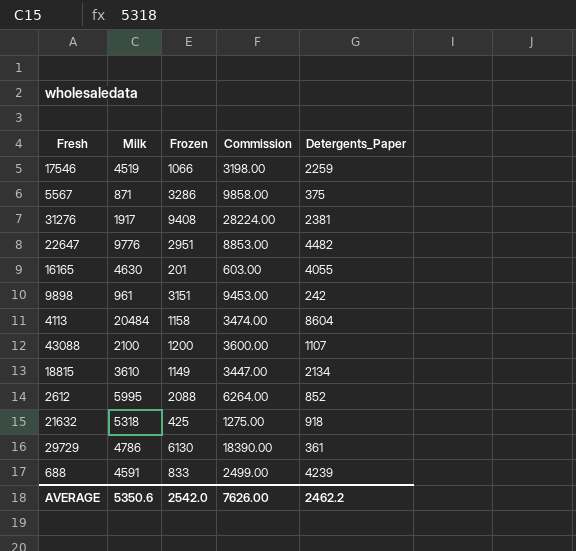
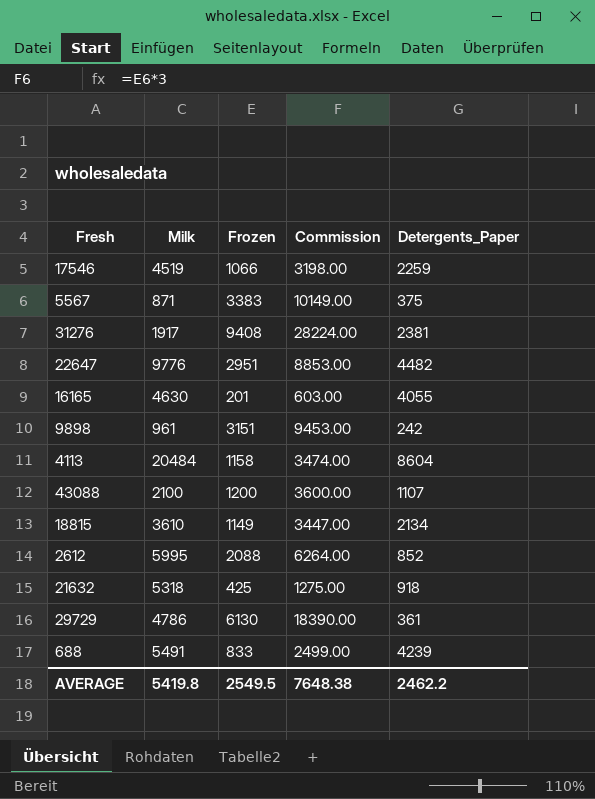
5567 | Frozen: 3286 -> 3383
5567 | Commission: 9858.00 -> 10149.00
688 | Milk: 4591 -> 5491
AVERAGE | Milk: 5350.6 -> 5419.8
AVERAGE | Frozen: 2542.0 -> 2549.5
AVERAGE | Commission: 7626.00 -> 7648.38

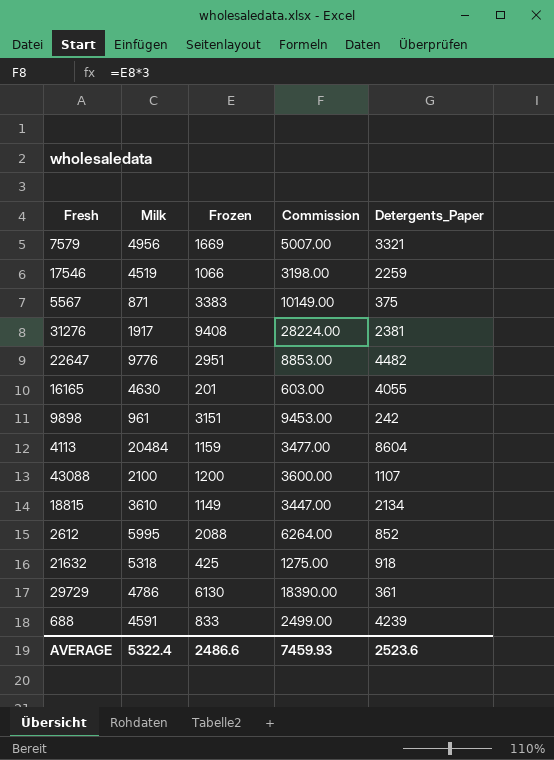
row 7579: none -> 4956 | 1669 | 5007.00 | 3321
4113 | Frozen: 1158 -> 1159
4113 | Commission: 3474.00 -> 3477.00
688 | Milk: 5491 -> 4591
AVERAGE | Milk: 5419.8 -> 5322.4
AVERAGE | Frozen: 2549.5 -> 2486.6
AVERAGE | Commission: 7648.38 -> 7459.93
AVERAGE | Detergents_Paper: 2462.2 -> 2523.6

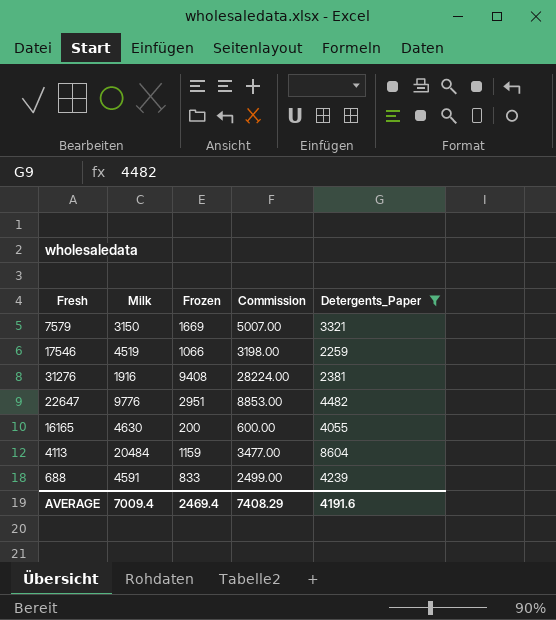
filter: none -> Detergents_Paper >= 2259
7579 | Milk: 4956 -> 3150
31276 | Milk: 1917 -> 1916
16165 | Frozen: 201 -> 200
16165 | Commission: 603.00 -> 600.00
AVERAGE | Milk: 5322.4 -> 7009.4
AVERAGE | Frozen: 2486.6 -> 2469.4
AVERAGE | Commission: 7459.93 -> 7408.29
AVERAGE | Detergents_Paper: 2523.6 -> 4191.6

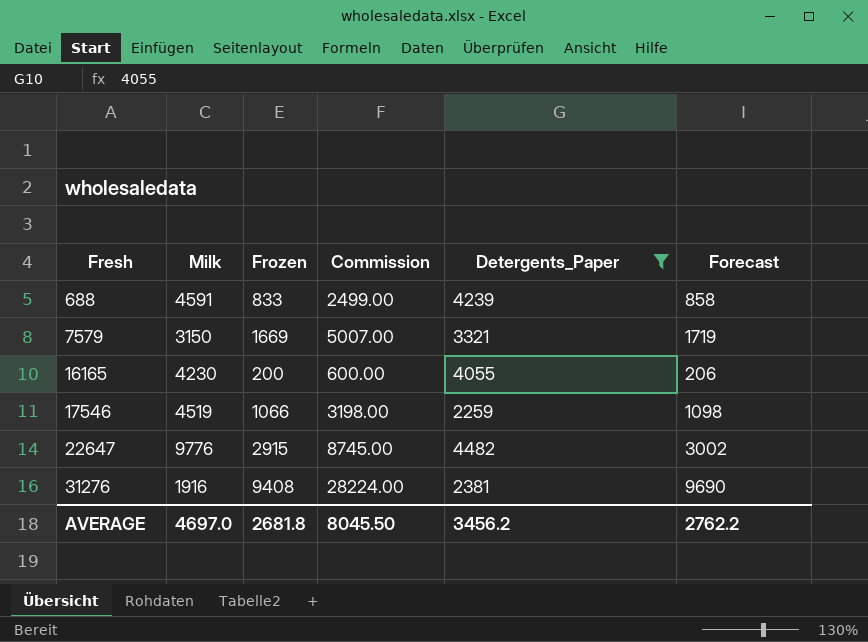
row order: none -> Fresh ascending
column Forecast | formula: none -> [Frozen] * 1.03
row 4113: 20484 | 1159 | 3477.00 | 8604 -> none
16165 | Milk: 4630 -> 4230
22647 | Frozen: 2951 -> 2915
22647 | Commission: 8853.00 -> 8745.00
AVERAGE | Milk: 7009.4 -> 4697.0
AVERAGE | Frozen: 2469.4 -> 2681.8
AVERAGE | Commission: 7408.29 -> 8045.50
AVERAGE | Detergents_Paper: 4191.6 -> 3456.2

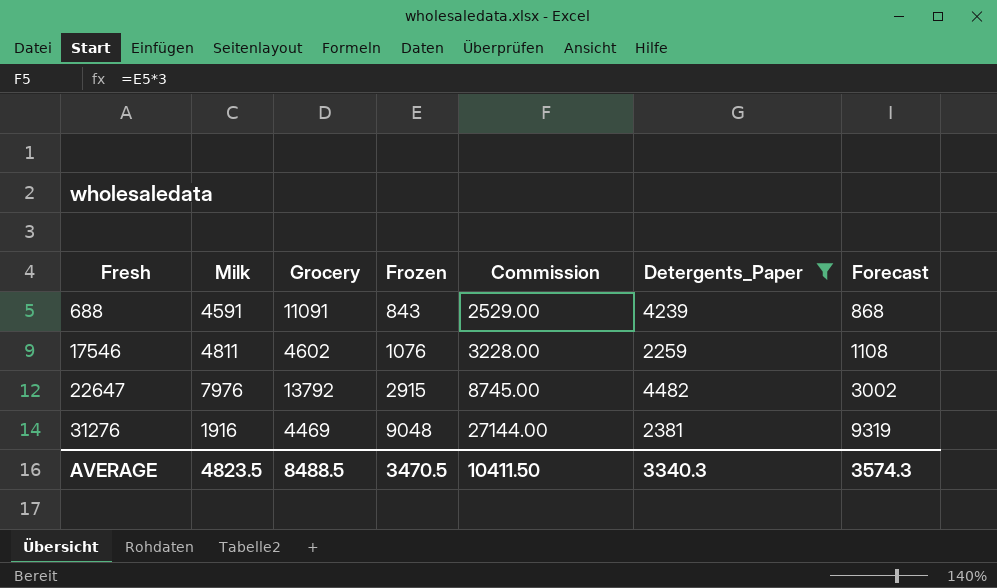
column Grocery | position: none -> 3
row 7579: 3150 | 1669 | 5007.00 | 3321 | 1719 -> none
row 16165: 4230 | 200 | 600.00 | 4055 | 206 -> none
688 | Frozen: 833 -> 843
688 | Commission: 2499.00 -> 2529.00
688 | Forecast: 858 -> 868
17546 | Milk: 4519 -> 4811
17546 | Frozen: 1066 -> 1076
17546 | Commission: 3198.00 -> 3228.00
17546 | Forecast: 1098 -> 1108
22647 | Milk: 9776 -> 7976
31276 | Frozen: 9408 -> 9048
31276 | Commission: 28224.00 -> 27144.00
31276 | Forecast: 9690 -> 9319
AVERAGE | Milk: 4697.0 -> 4823.5
AVERAGE | Frozen: 2681.8 -> 3470.5
AVERAGE | Commission: 8045.50 -> 10411.50
AVERAGE | Detergents_Paper: 3456.2 -> 3340.3
AVERAGE | Forecast: 2762.2 -> 3574.3

